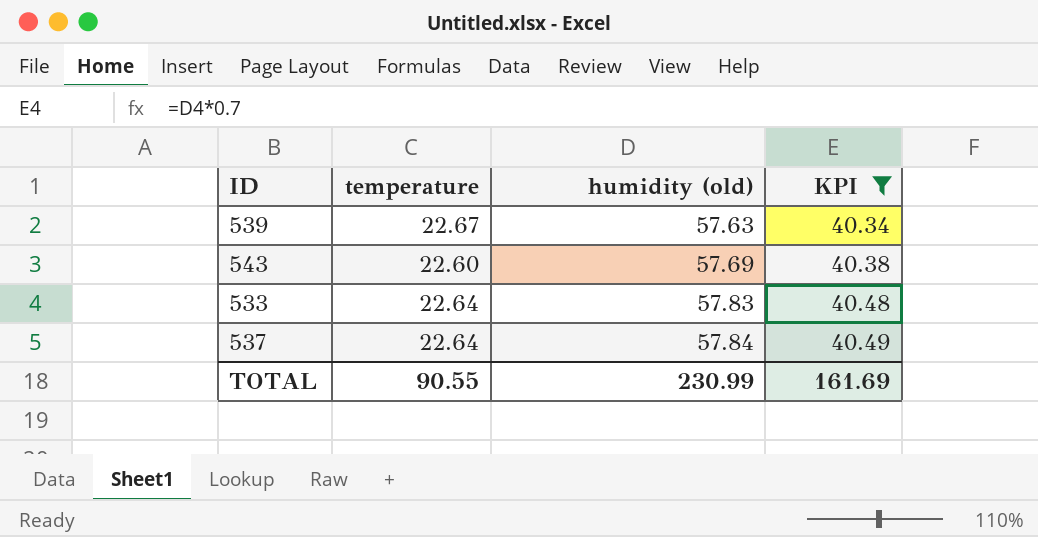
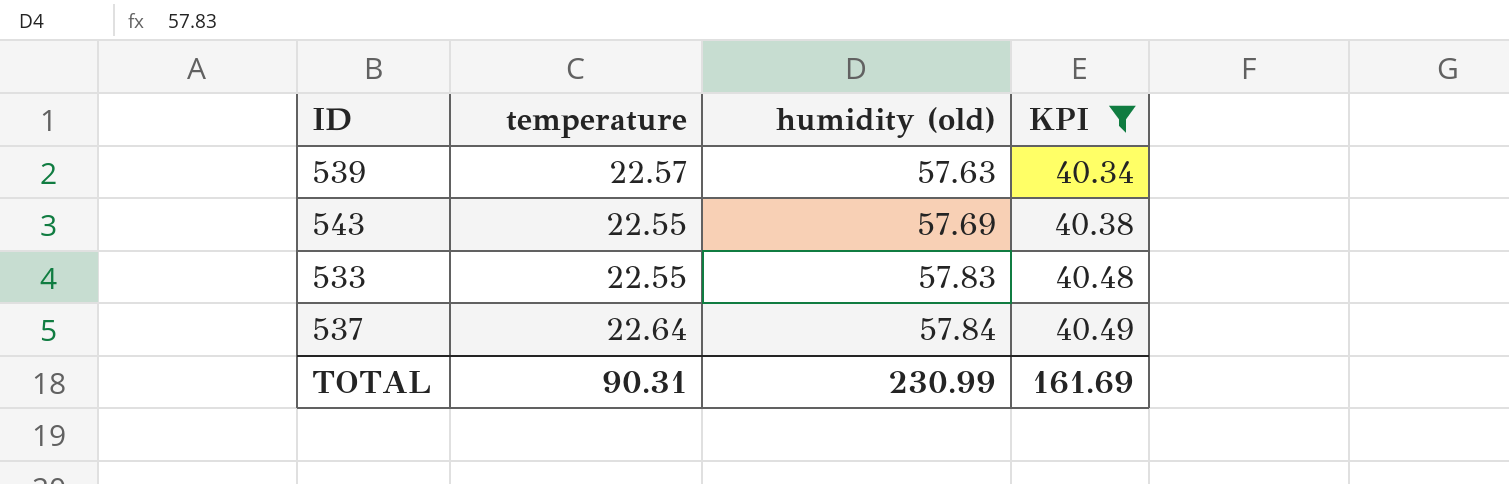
539 | temperature: 22.67 -> 22.57
543 | temperature: 22.60 -> 22.55
533 | temperature: 22.64 -> 22.55
TOTAL | temperature: 90.55 -> 90.31

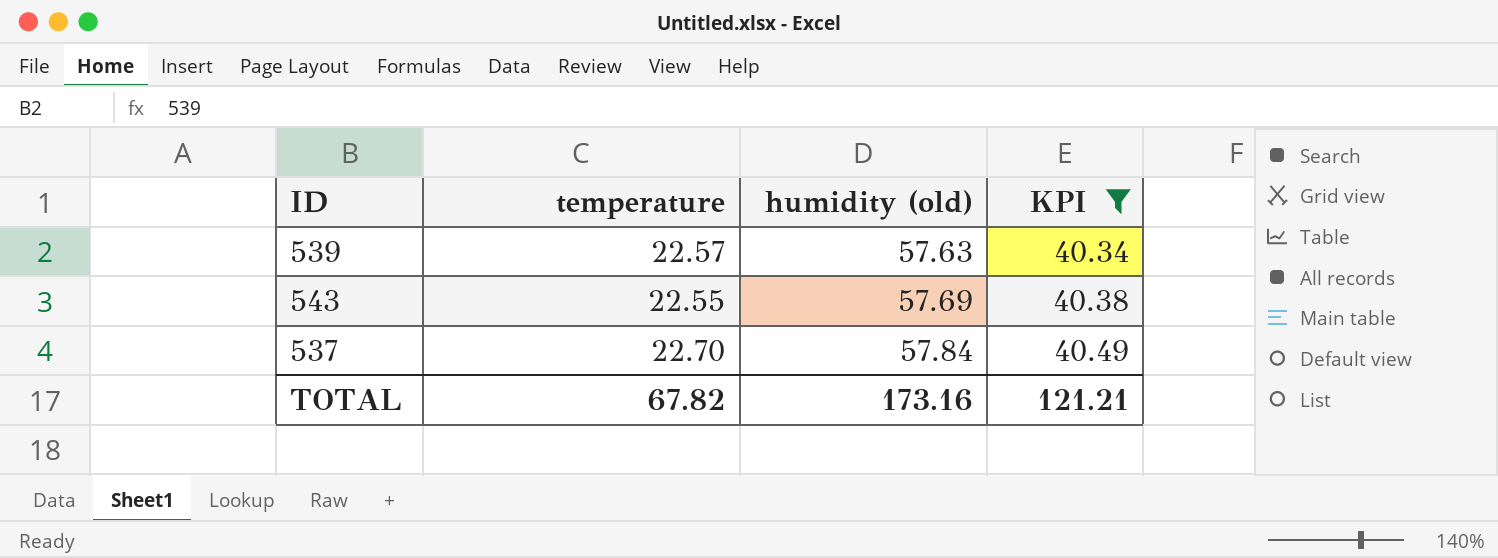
row 533: 22.55 | 57.83 | 40.48 -> none
537 | temperature: 22.64 -> 22.70
TOTAL | temperature: 90.31 -> 67.82
TOTAL | humidity (old): 230.99 -> 173.16
TOTAL | KPI: 161.69 -> 121.21

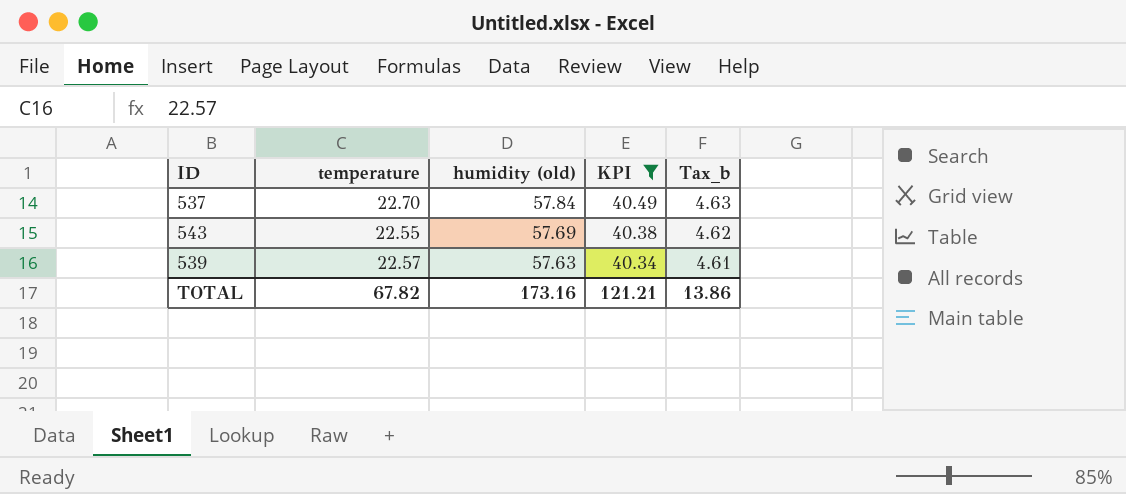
row order: humidity (old) ascending -> humidity (old) descending
column Tax_b | formula: none -> [humidity (old)] * 0.08

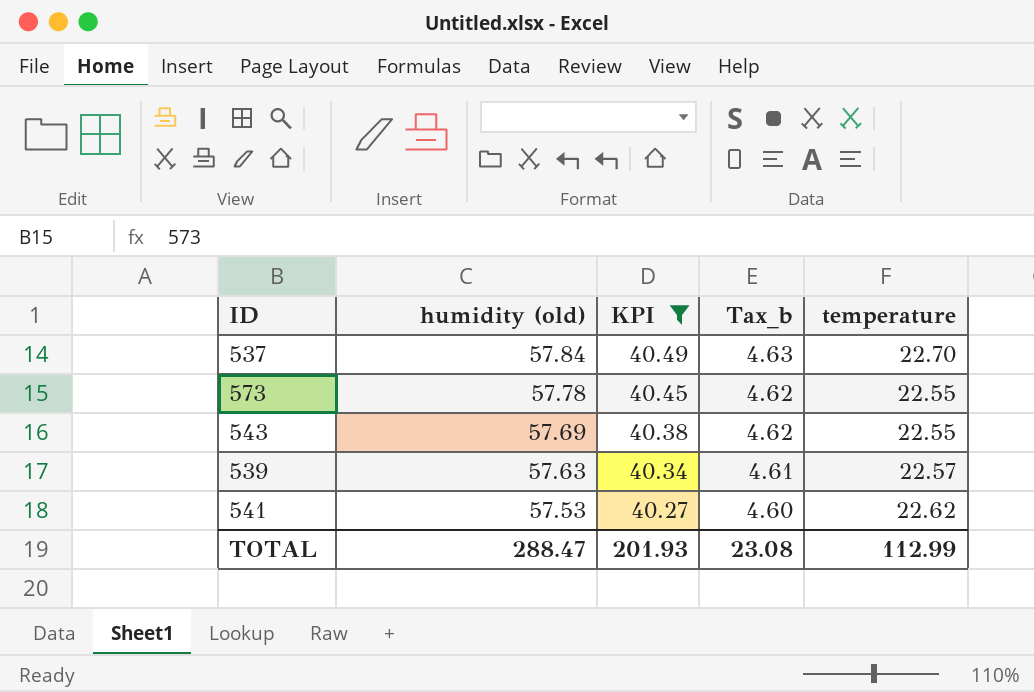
column temperature | position: 2 -> 5
row 573: none -> 57.78 | 40.45 | 4.62 | 22.55
row 541: none -> 57.53 | 40.27 | 4.60 | 22.62
TOTAL | humidity (old): 173.16 -> 288.47
TOTAL | KPI: 121.21 -> 201.93
TOTAL | Tax_b: 13.86 -> 23.08
TOTAL | temperature: 67.82 -> 112.99

